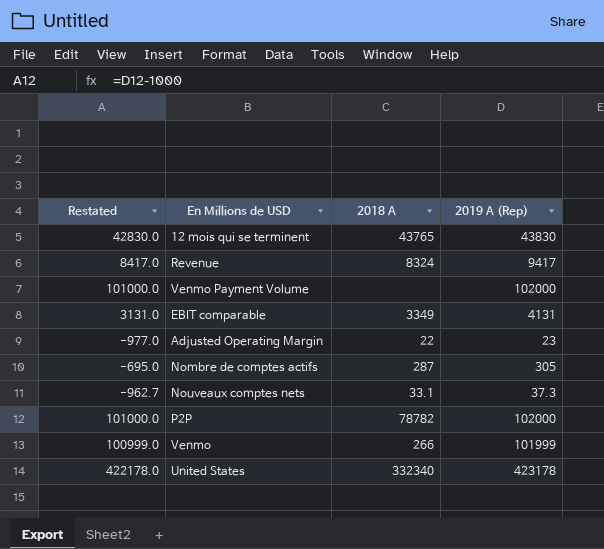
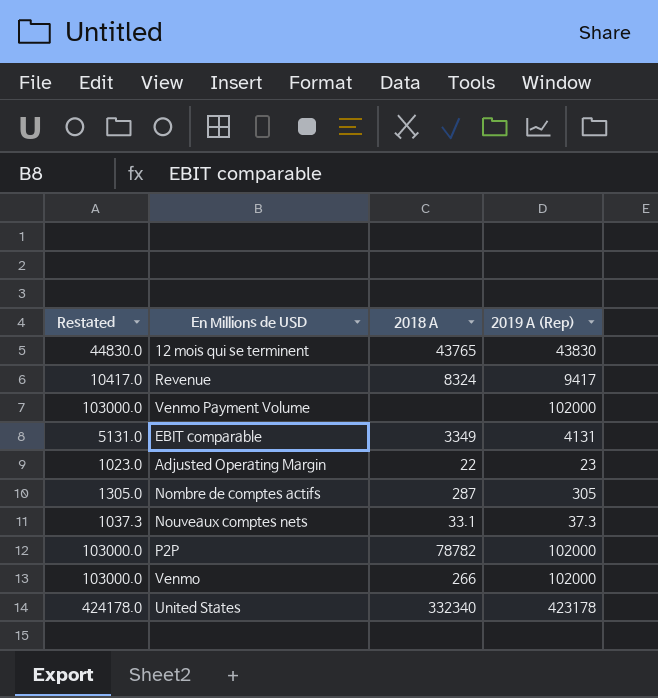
column Restated | formula: [2019 A (Rep)] - 1000 -> [2019 A (Rep)] + 1000
Venmo | 2019 A (Rep): 101999 -> 102000

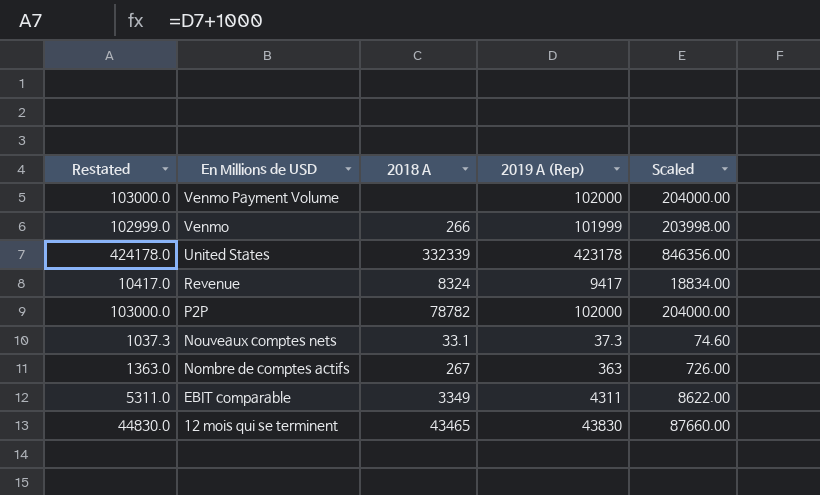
row order: none -> En Millions de USD descending
column Scaled | formula: none -> [2019 A (Rep)] * 2
row Adjusted Operating Margin: 1023.0 | 22 | 23 -> none
Venmo | Restated: 103000.0 -> 102999.0
Venmo | 2019 A (Rep): 102000 -> 101999
United States | 2018 A: 332340 -> 332339
Nombre de comptes actifs | Restated: 1305.0 -> 1363.0
Nombre de comptes actifs | 2018 A: 287 -> 267
Nombre de comptes actifs | 2019 A (Rep): 305 -> 363
EBIT comparable | Restated: 5131.0 -> 5311.0
EBIT comparable | 2019 A (Rep): 4131 -> 4311
12 mois qui se terminent | 2018 A: 43765 -> 43465

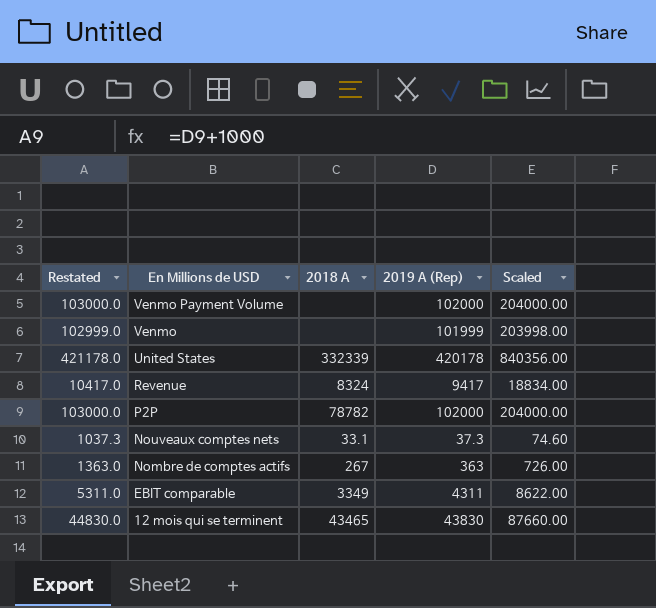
Venmo | 2018 A: 266 -> none
United States | Restated: 424178.0 -> 421178.0
United States | 2019 A (Rep): 423178 -> 420178
United States | Scaled: 846356.00 -> 840356.00

